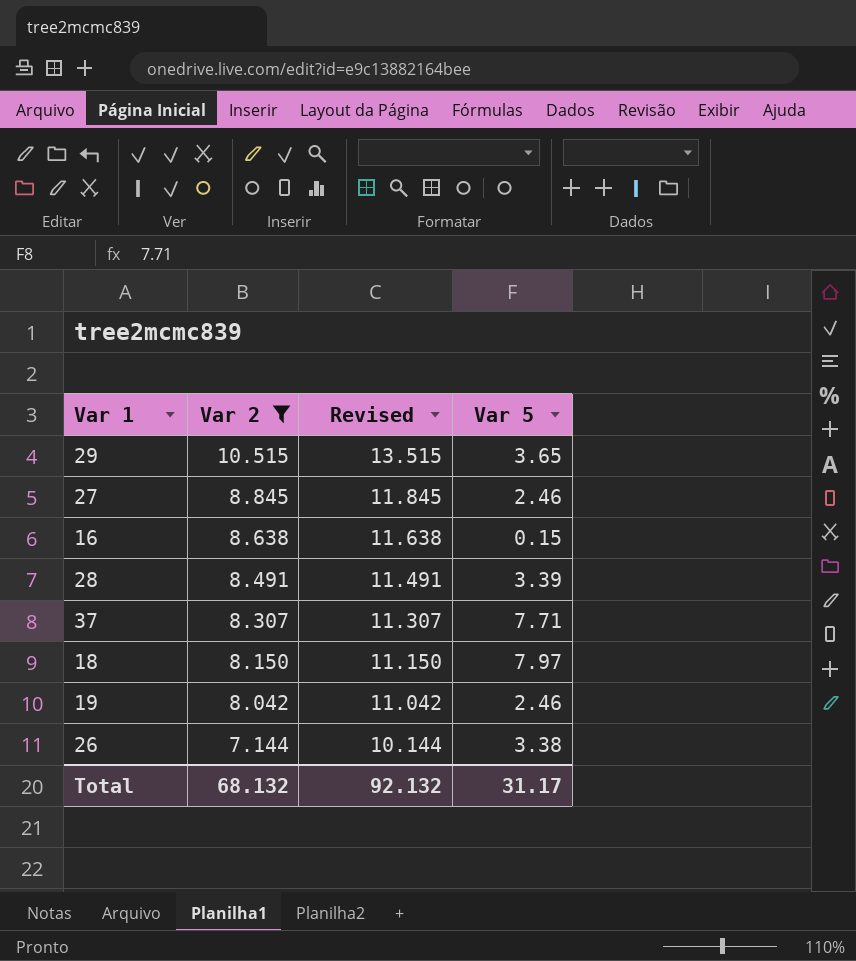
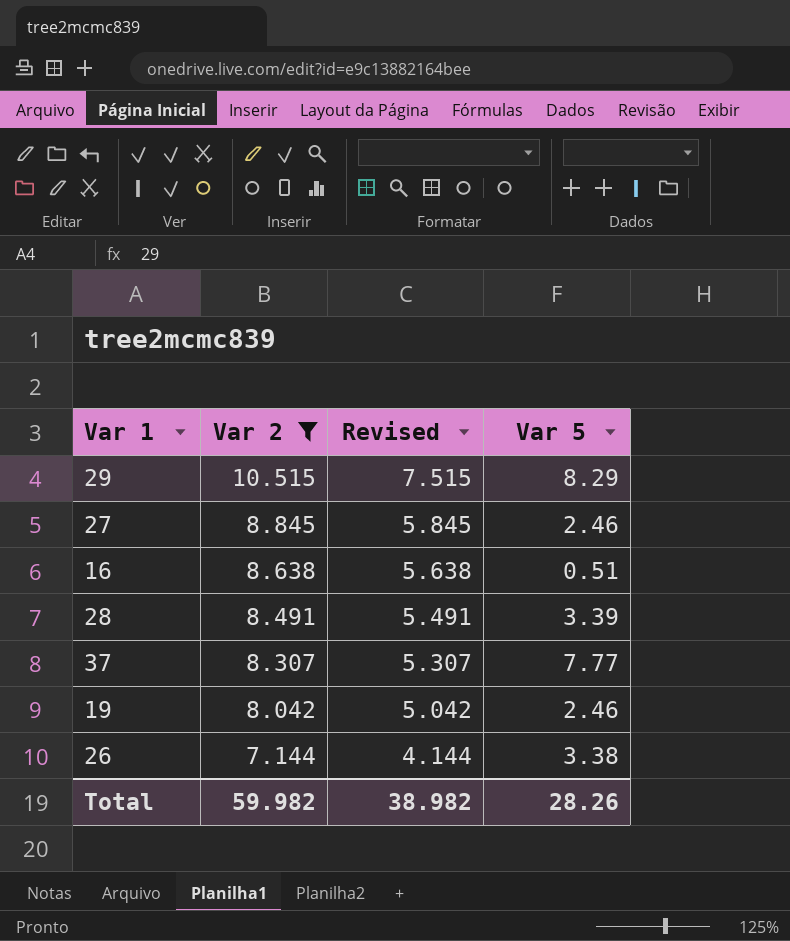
column Revised | formula: [Var 2] + 3 -> [Var 2] - 3
row 18: 8.150 | 11.150 | 7.97 -> none
29 | Var 5: 3.65 -> 8.29
16 | Var 5: 0.15 -> 0.51
37 | Var 5: 7.71 -> 7.77
Total | Var 2: 68.132 -> 59.982
Total | Revised: 92.132 -> 38.982
Total | Var 5: 31.17 -> 28.26

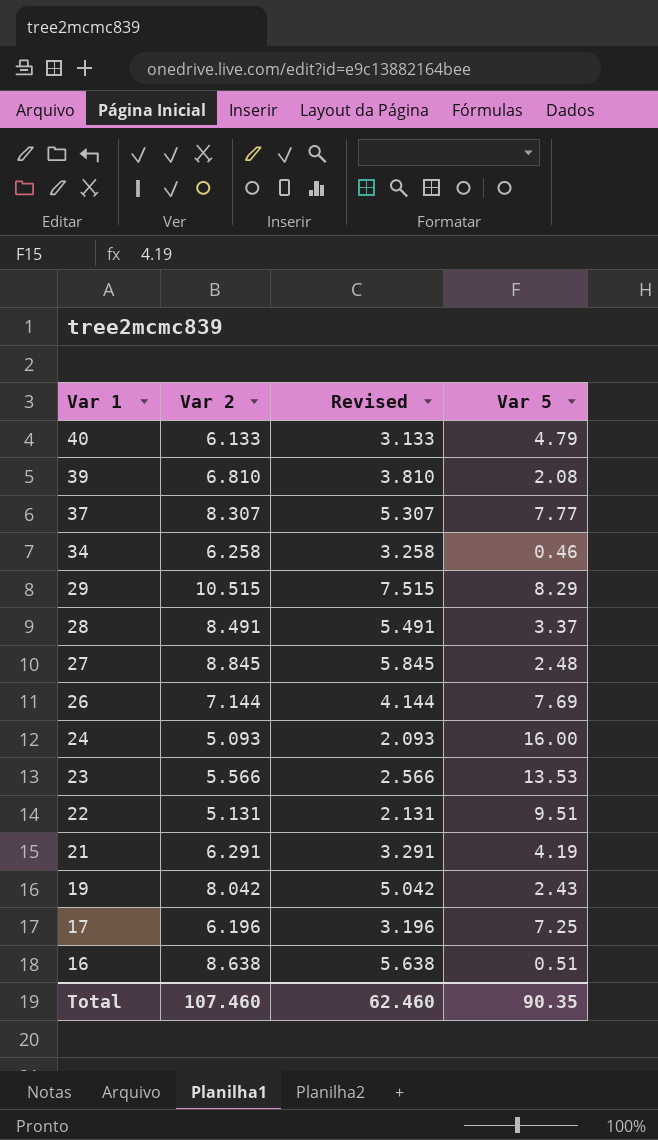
filter: Var 2 >= 7.144 -> none
row order: Var 2 descending -> Var 1 descending
28 | Var 5: 3.39 -> 3.37
27 | Var 5: 2.46 -> 2.48
26 | Var 5: 3.38 -> 7.69
19 | Var 5: 2.46 -> 2.43
Total | Var 2: 59.982 -> 107.460
Total | Revised: 38.982 -> 62.460
Total | Var 5: 28.26 -> 90.35

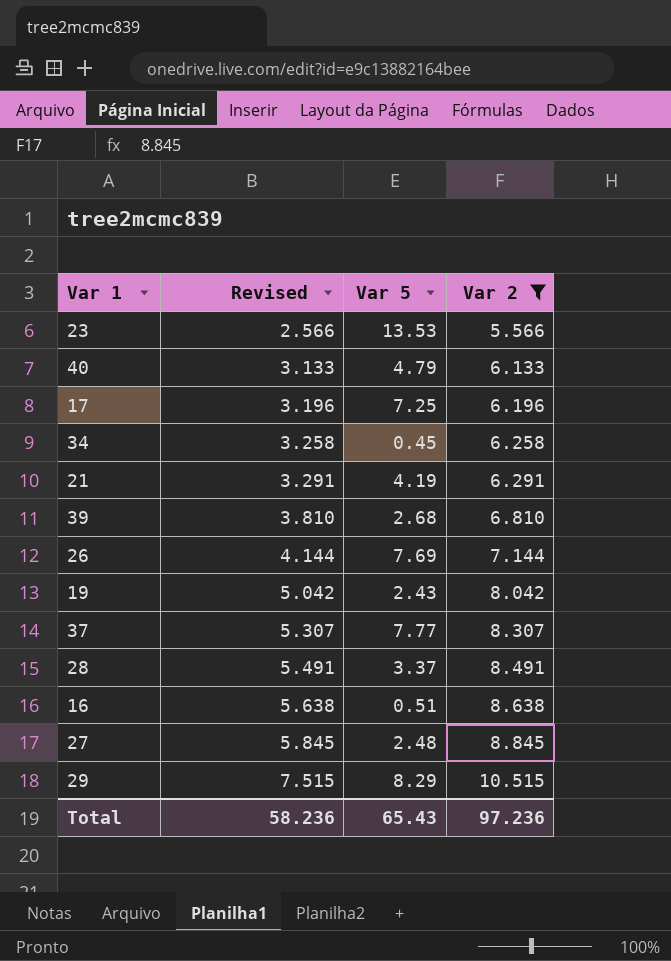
filter: none -> Var 2 >= 5.566
row order: Var 1 descending -> Revised ascending
column Var 2 | position: 2 -> 4
34 | Var 5: 0.46 -> 0.45
39 | Var 5: 2.08 -> 2.68
Total | Revised: 62.460 -> 58.236
Total | Var 5: 90.35 -> 65.43
Total | Var 2: 107.460 -> 97.236

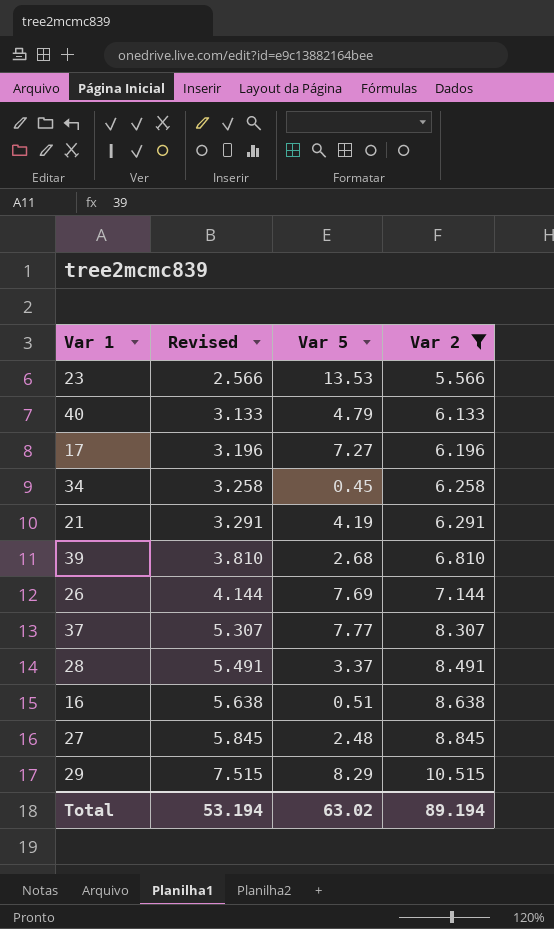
row 19: 5.042 | 2.43 | 8.042 -> none
17 | Var 5: 7.25 -> 7.27
Total | Revised: 58.236 -> 53.194
Total | Var 5: 65.43 -> 63.02
Total | Var 2: 97.236 -> 89.194

